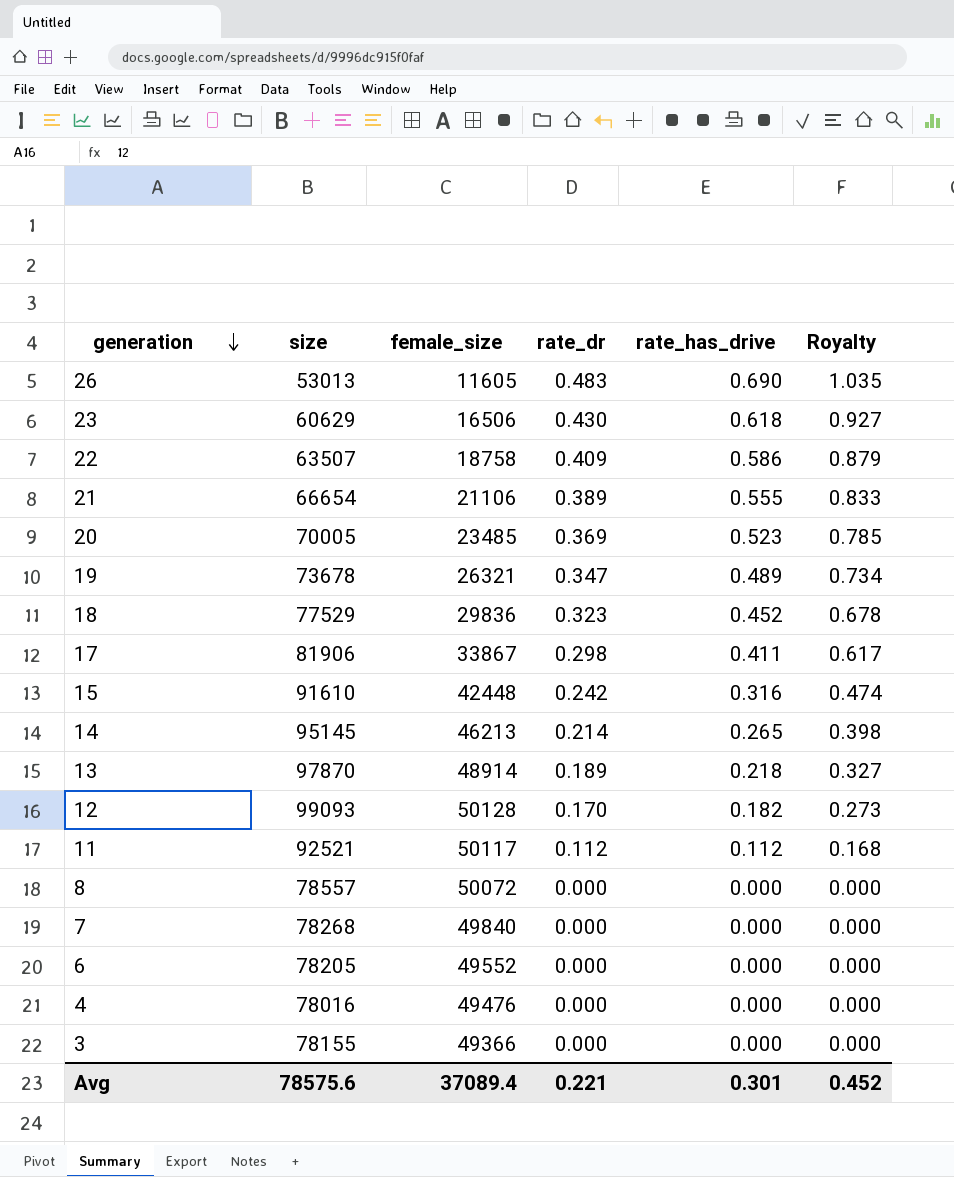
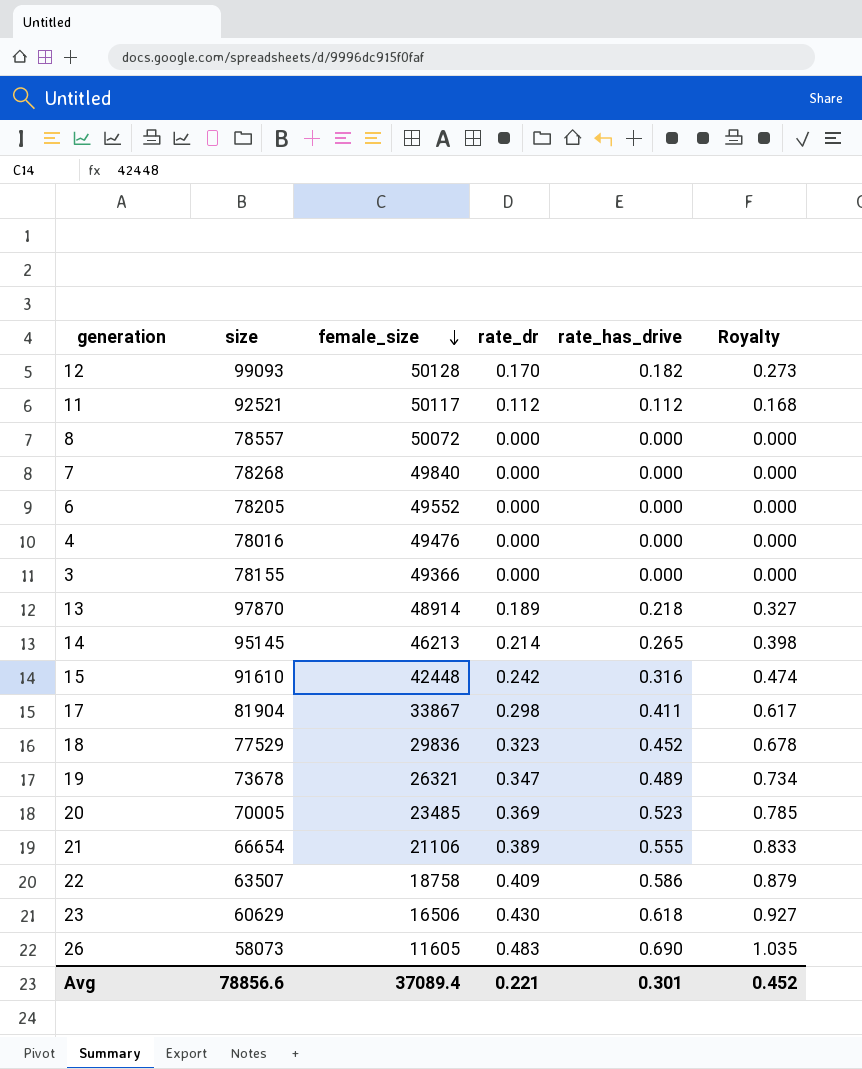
row order: generation descending -> female_size descending
17 | size: 81906 -> 81904
26 | size: 53013 -> 58073
Avg | size: 78575.6 -> 78856.6

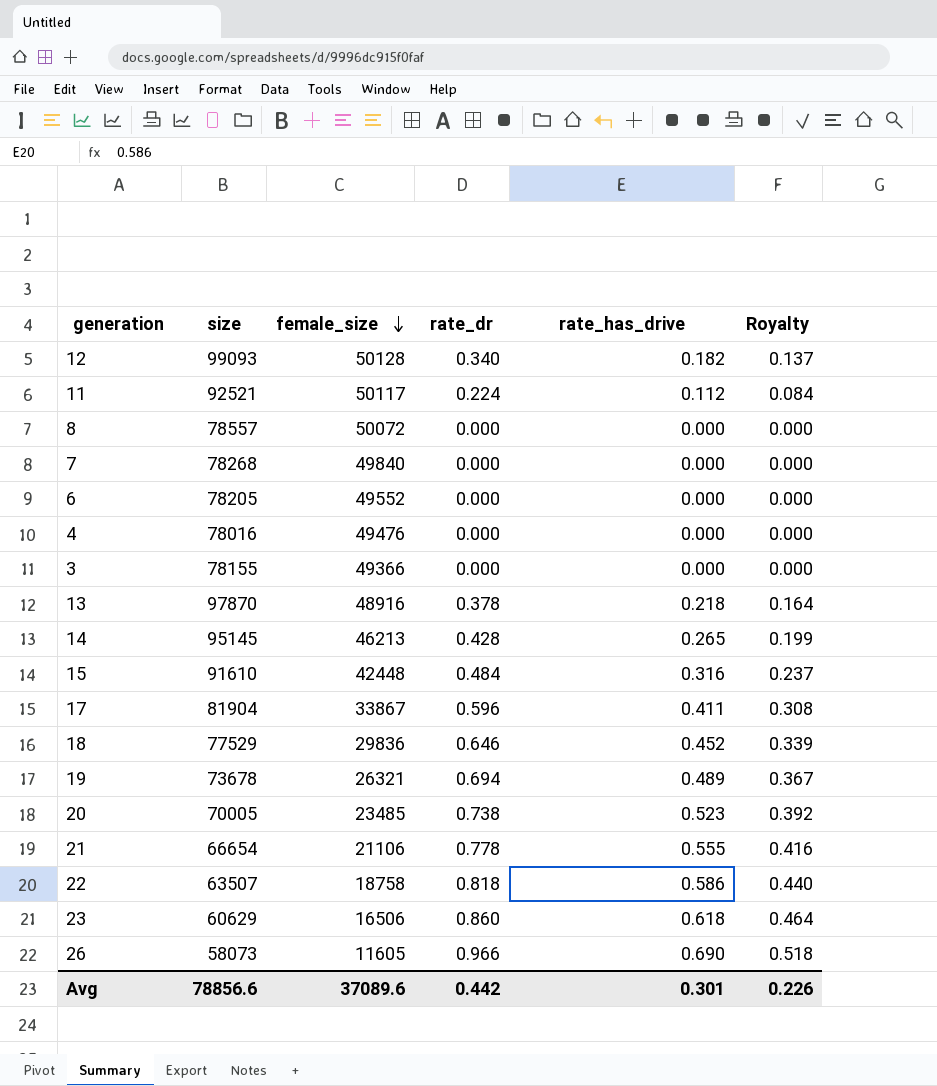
column Royalty | formula: [rate_has_drive] * 1.5 -> [rate_has_drive] * 0.75
12 | rate_dr: 0.170 -> 0.340
11 | rate_dr: 0.112 -> 0.224
13 | female_size: 48914 -> 48916
13 | rate_dr: 0.189 -> 0.378
14 | rate_dr: 0.214 -> 0.428
15 | rate_dr: 0.242 -> 0.484
17 | rate_dr: 0.298 -> 0.596
18 | rate_dr: 0.323 -> 0.646
19 | rate_dr: 0.347 -> 0.694
20 | rate_dr: 0.369 -> 0.738
21 | rate_dr: 0.389 -> 0.778
22 | rate_dr: 0.409 -> 0.818
23 | rate_dr: 0.430 -> 0.860
26 | rate_dr: 0.483 -> 0.966
Avg | female_size: 37089.4 -> 37089.6
Avg | rate_dr: 0.221 -> 0.442
Avg | Royalty: 0.452 -> 0.226

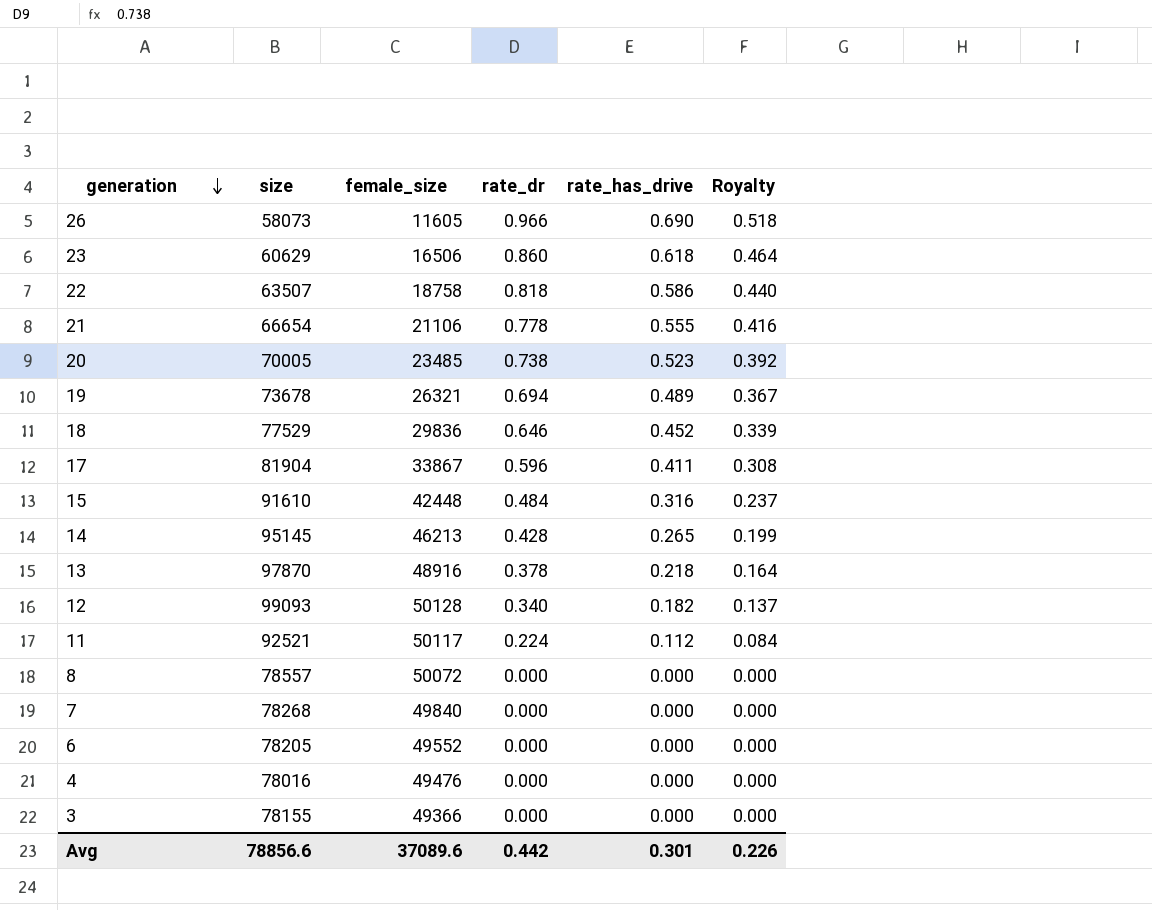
row order: female_size descending -> generation descending

